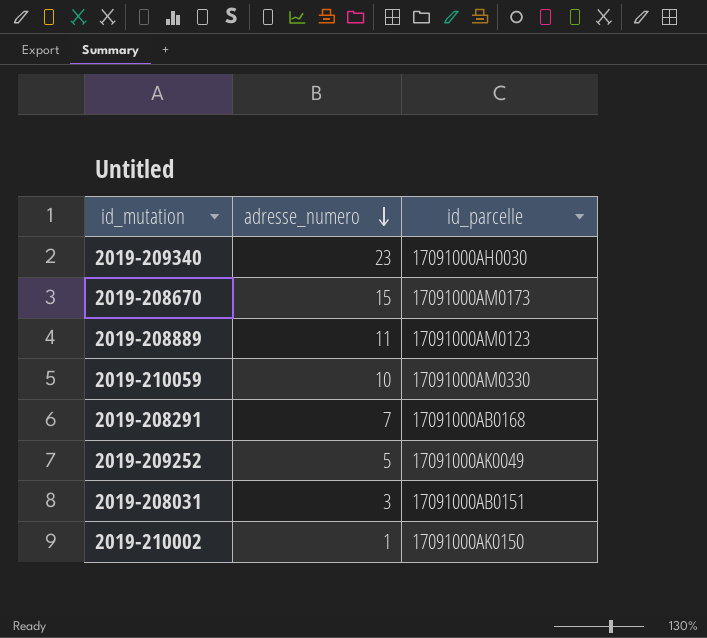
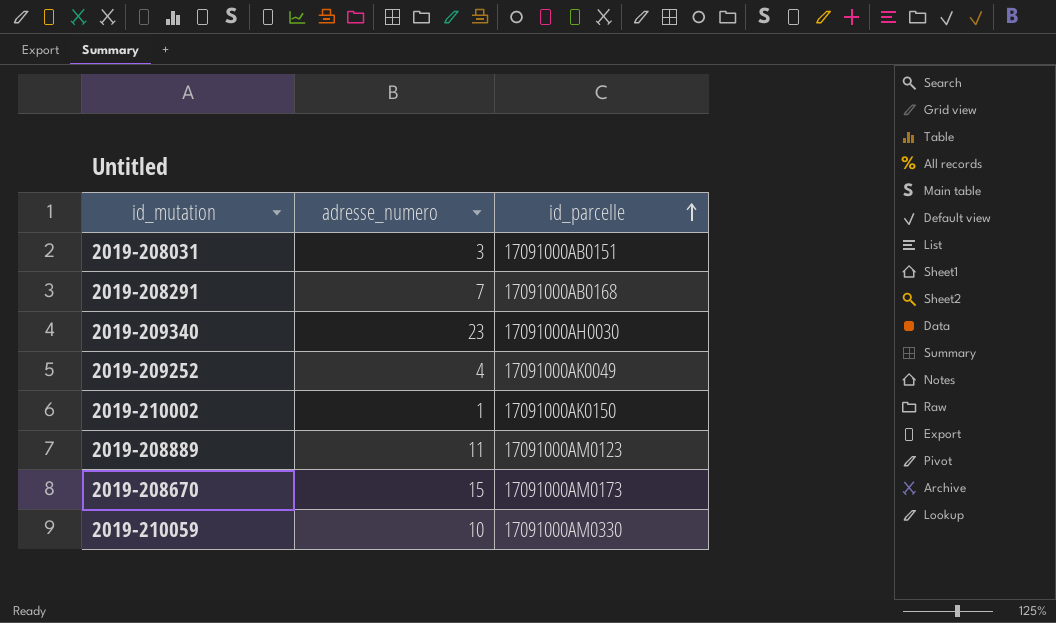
row order: adresse_numero descending -> id_parcelle ascending
2019-209252 | adresse_numero: 5 -> 4

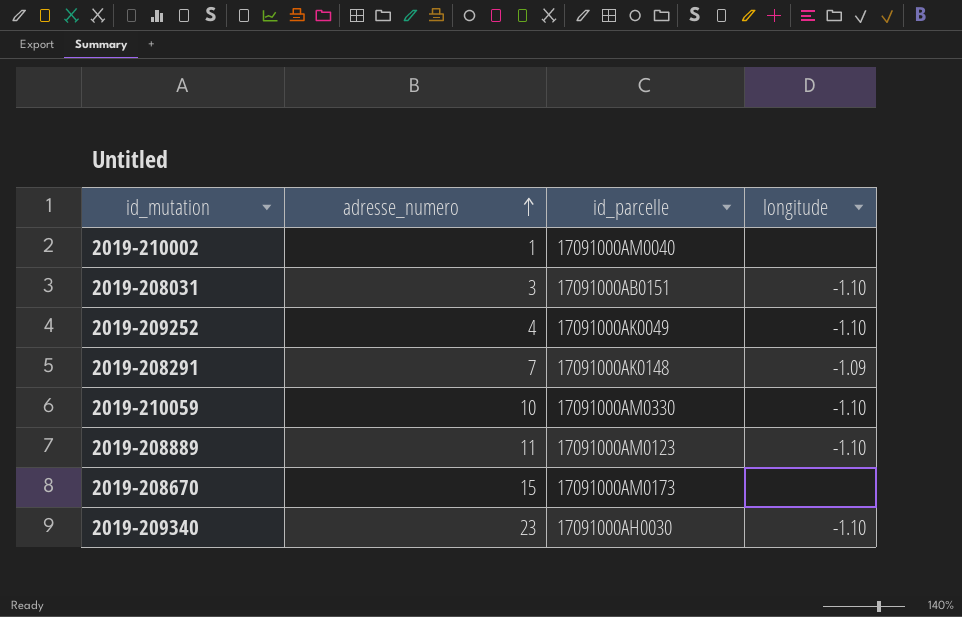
row order: id_parcelle ascending -> adresse_numero ascending
column longitude | position: none -> 4
2019-210002 | id_parcelle: 17091000AK0150 -> 17091000AM0040
2019-208291 | id_parcelle: 17091000AB0168 -> 17091000AK0148

